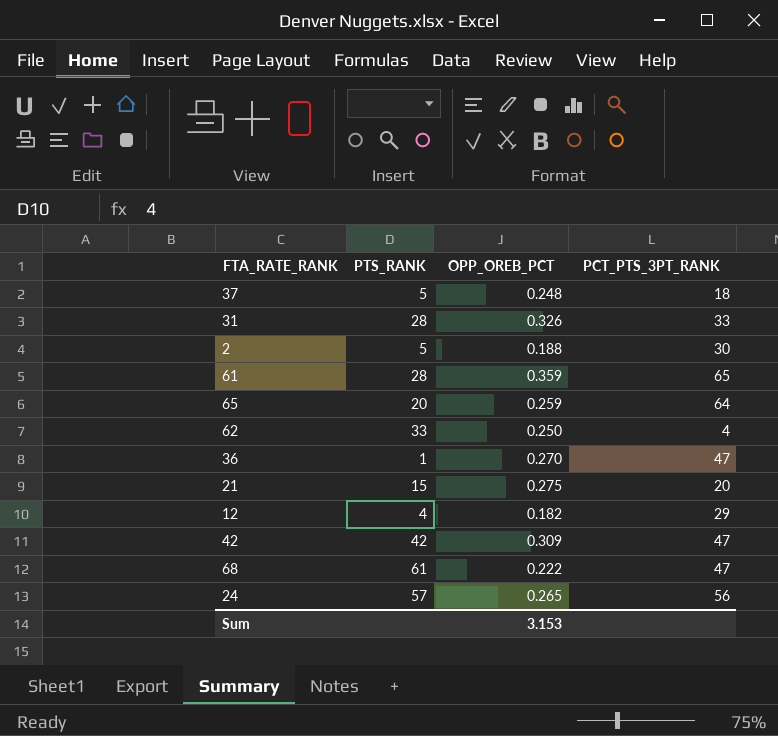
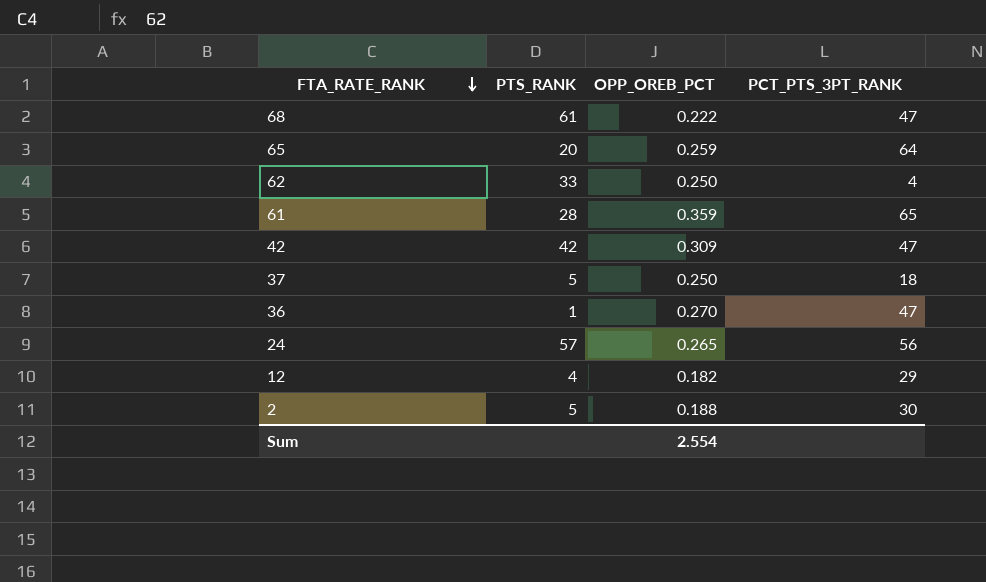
row order: none -> FTA_RATE_RANK descending
row 31: 28 | 0.326 | 33 -> none
row 21: 15 | 0.275 | 20 -> none
37 | OPP_OREB_PCT: 0.248 -> 0.250
Sum | OPP_OREB_PCT: 3.153 -> 2.554

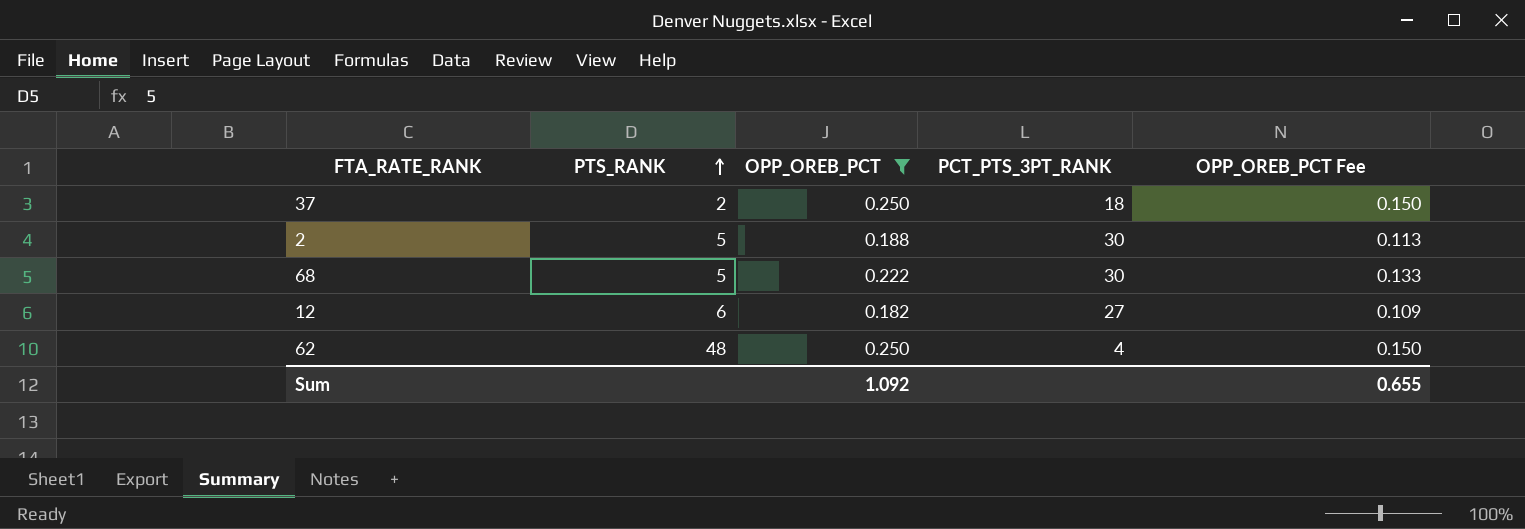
filter: none -> OPP_OREB_PCT <= 0.250
row order: FTA_RATE_RANK descending -> PTS_RANK ascending
column OPP_OREB_PCT Fee | formula: none -> [OPP_OREB_PCT] * 0.6
37 | PTS_RANK: 5 -> 2
68 | PTS_RANK: 61 -> 5
68 | PCT_PTS_3PT_RANK: 47 -> 30
12 | PTS_RANK: 4 -> 6
12 | PCT_PTS_3PT_RANK: 29 -> 27
62 | PTS_RANK: 33 -> 48
Sum | OPP_OREB_PCT: 2.554 -> 1.092

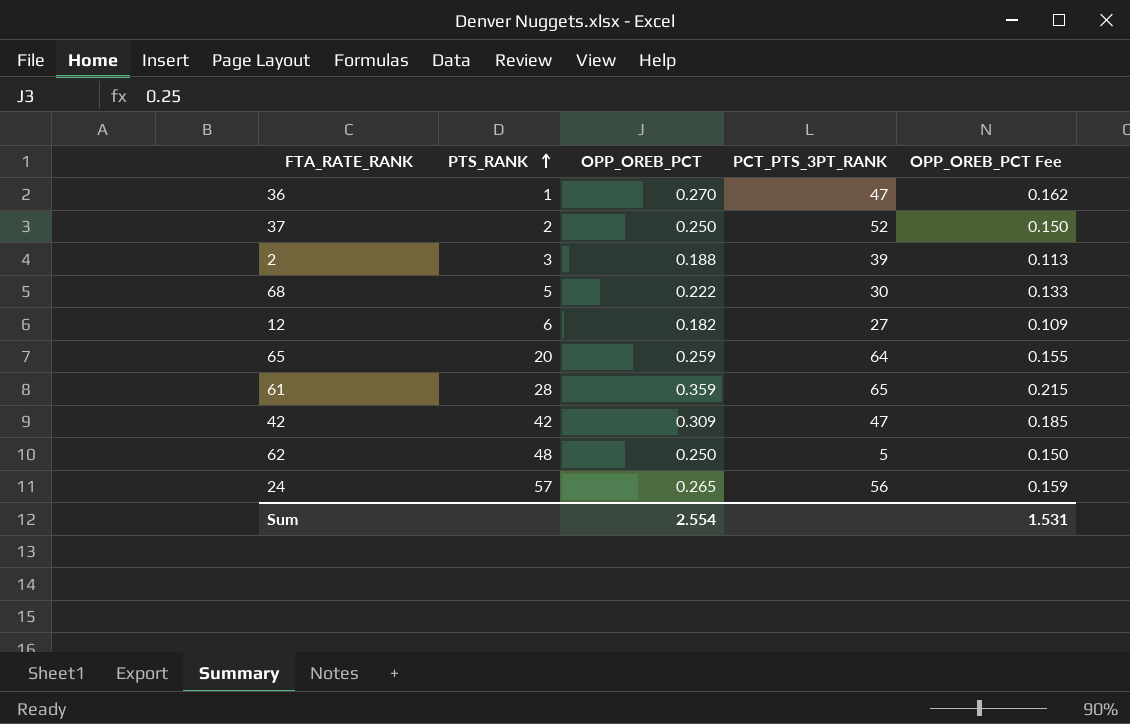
filter: OPP_OREB_PCT <= 0.250 -> none
37 | PCT_PTS_3PT_RANK: 18 -> 52
2 | PTS_RANK: 5 -> 3
2 | PCT_PTS_3PT_RANK: 30 -> 39
62 | PCT_PTS_3PT_RANK: 4 -> 5
Sum | OPP_OREB_PCT: 1.092 -> 2.554
Sum | OPP_OREB_PCT Fee: 0.655 -> 1.531

